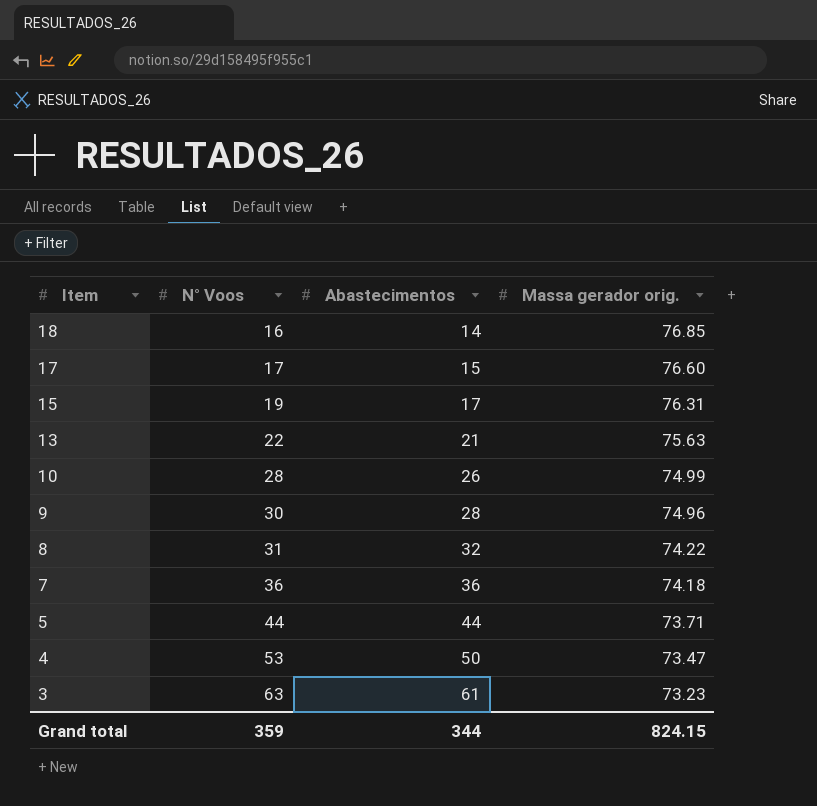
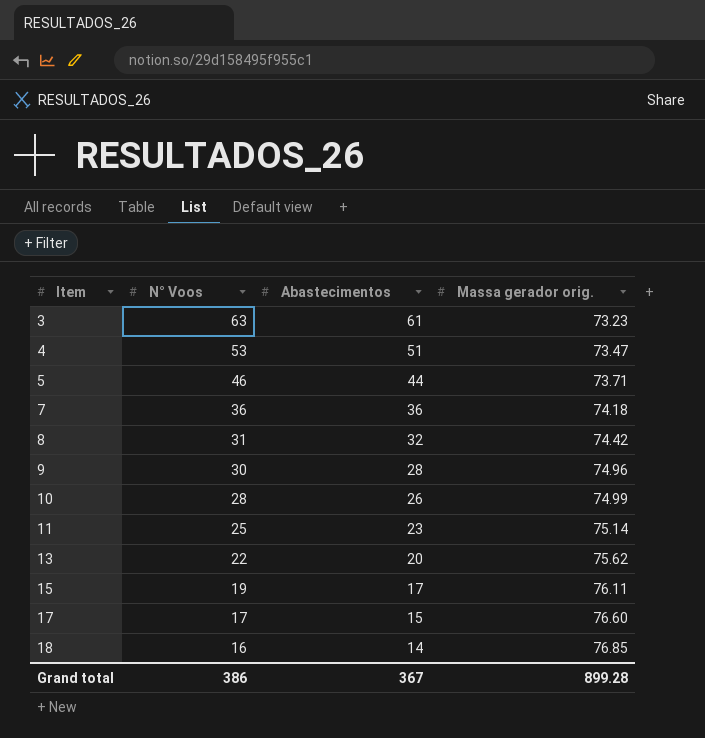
row order: Item descending -> Item ascending
4 | Abastecimentos: 50 -> 51
5 | N° Voos: 44 -> 46
8 | Massa gerador orig.: 74.22 -> 74.42
row 11: none -> 25 | 23 | 75.14
13 | Abastecimentos: 21 -> 20
13 | Massa gerador orig.: 75.63 -> 75.62
15 | Massa gerador orig.: 76.31 -> 76.11
Grand total | N° Voos: 359 -> 386
Grand total | Abastecimentos: 344 -> 367
Grand total | Massa gerador orig.: 824.15 -> 899.28

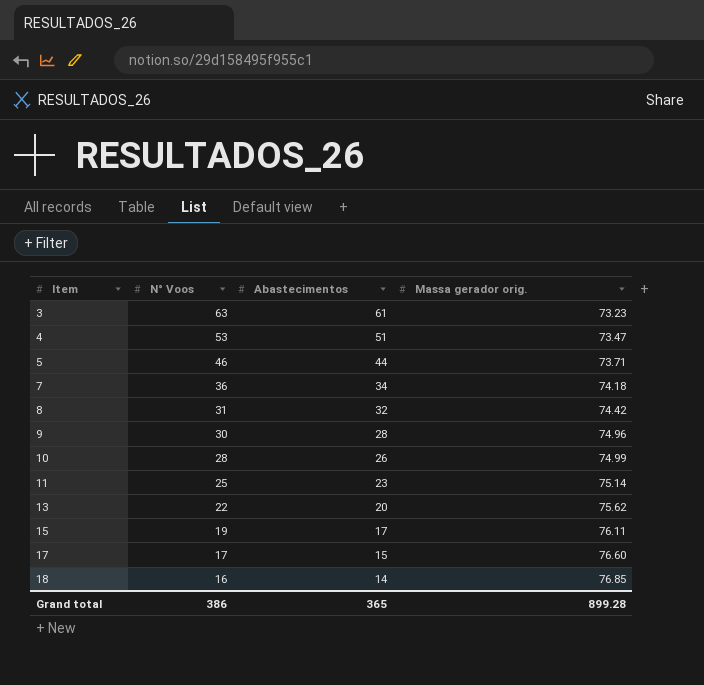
7 | Abastecimentos: 36 -> 34
Grand total | Abastecimentos: 367 -> 365

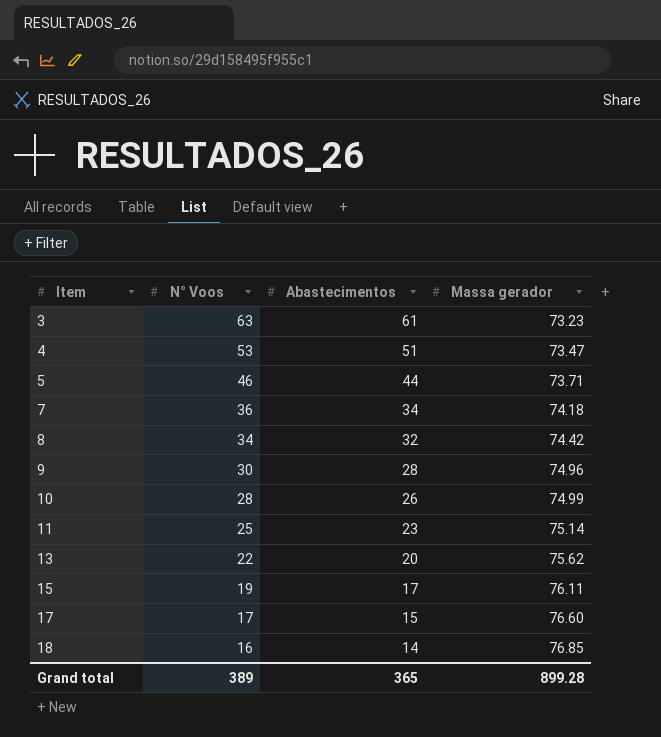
column name: Massa gerador orig. -> Massa gerador
8 | N° Voos: 31 -> 34
Grand total | N° Voos: 386 -> 389

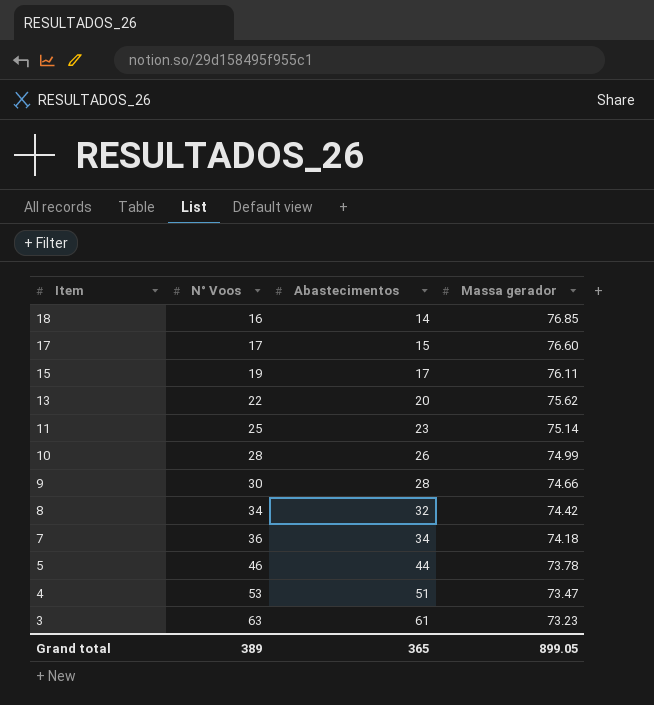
row order: Item ascending -> Item descending
9 | Massa gerador: 74.96 -> 74.66
5 | Massa gerador: 73.71 -> 73.78
Grand total | Massa gerador: 899.28 -> 899.05

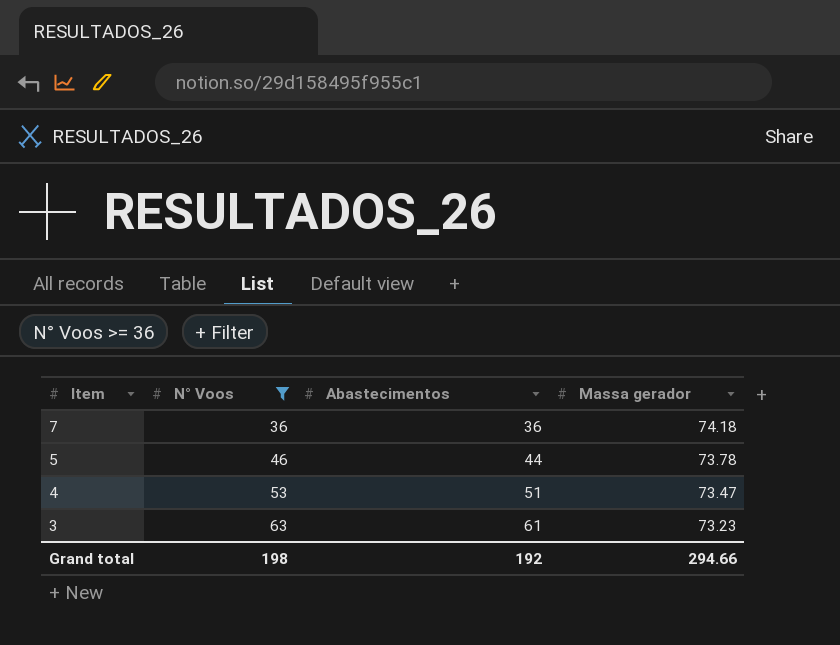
filter: none -> N° Voos >= 36
7 | Abastecimentos: 34 -> 36
Grand total | N° Voos: 389 -> 198
Grand total | Abastecimentos: 365 -> 192
Grand total | Massa gerador: 899.05 -> 294.66

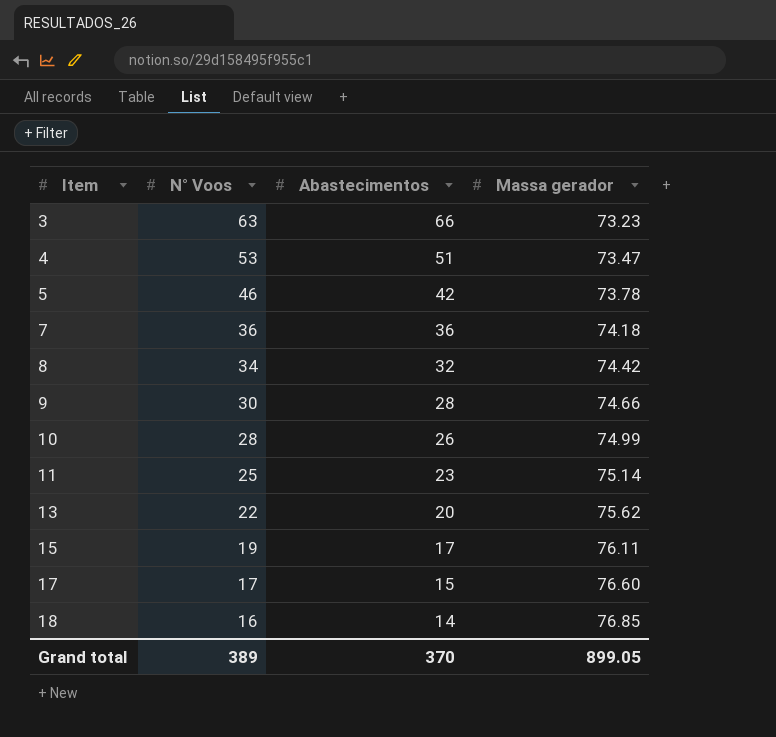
filter: N° Voos >= 36 -> none
row order: Item descending -> Item ascending
3 | Abastecimentos: 61 -> 66
5 | Abastecimentos: 44 -> 42
Grand total | N° Voos: 198 -> 389
Grand total | Abastecimentos: 192 -> 370
Grand total | Massa gerador: 294.66 -> 899.05

